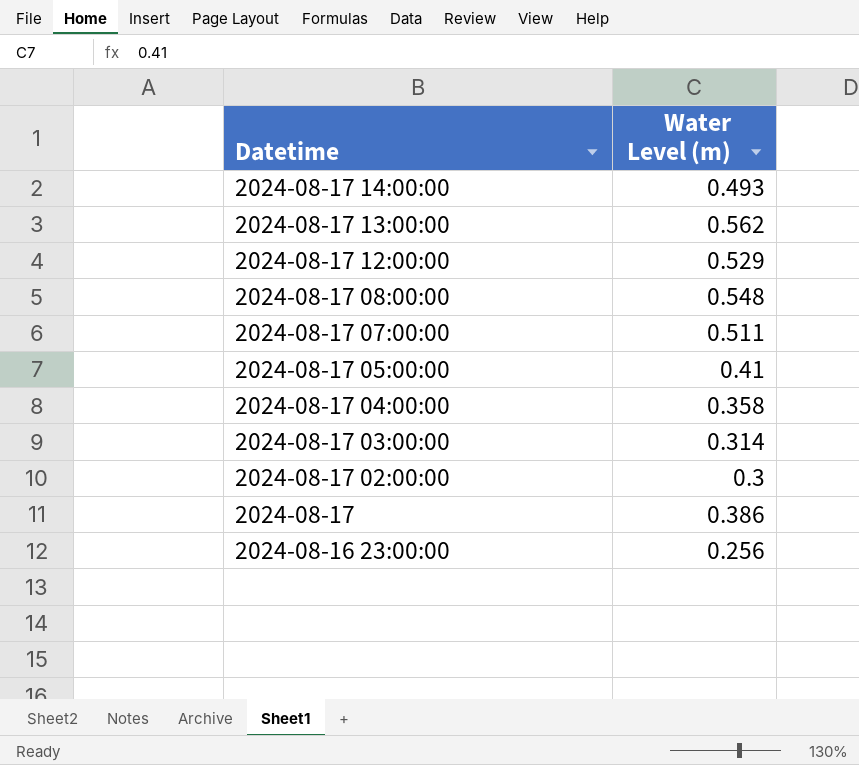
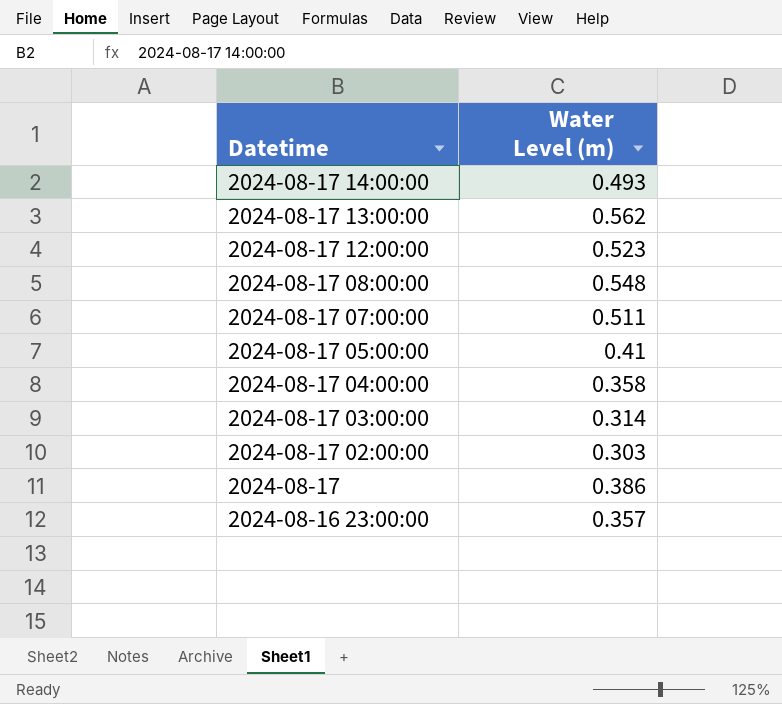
2024-08-17 12:00:00 | Water Level (m): 0.529 -> 0.523
2024-08-17 02:00:00 | Water Level (m): 0.3 -> 0.303
2024-08-16 23:00:00 | Water Level (m): 0.256 -> 0.357

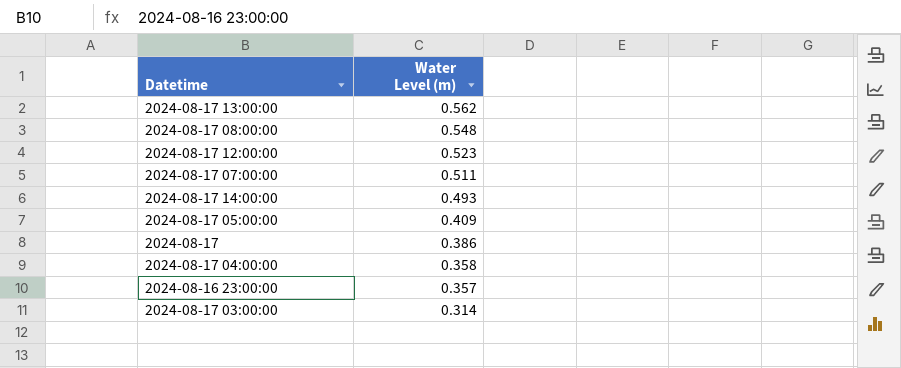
row order: Datetime descending -> Water Level (m) descending
row 2024-08-17 02:00:00: 0.303 -> none
2024-08-17 05:00:00 | Water Level (m): 0.41 -> 0.409

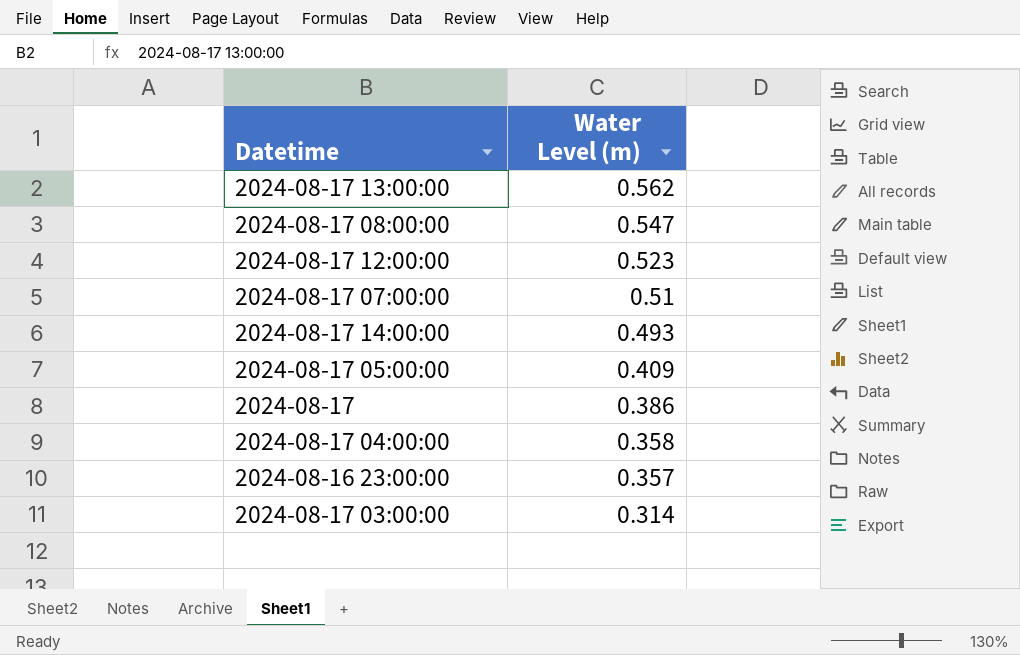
2024-08-17 08:00:00 | Water Level (m): 0.548 -> 0.547
2024-08-17 07:00:00 | Water Level (m): 0.511 -> 0.51

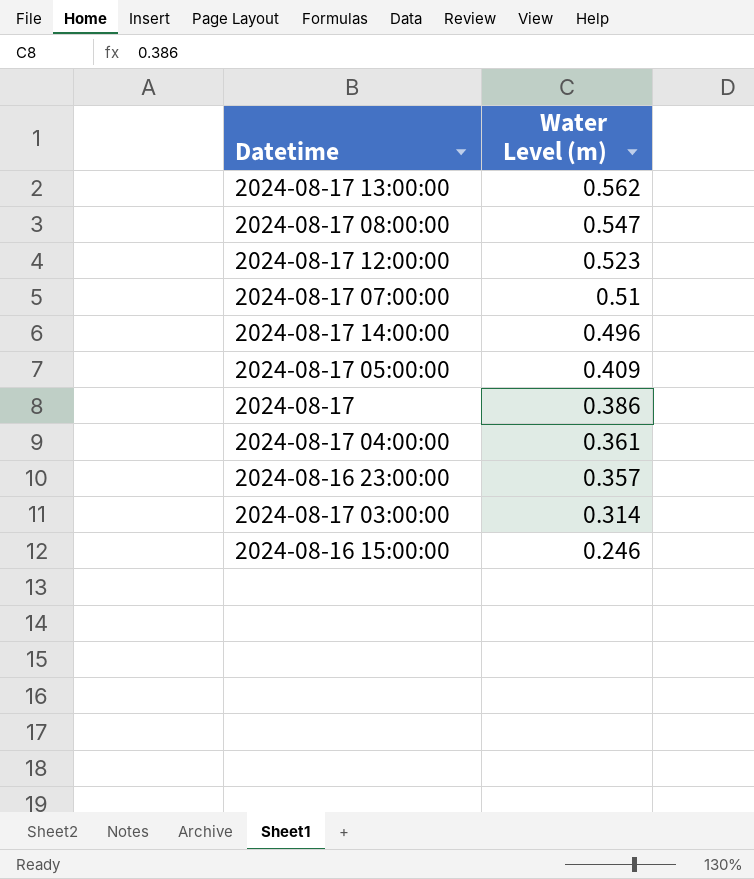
2024-08-17 14:00:00 | Water Level (m): 0.493 -> 0.496
2024-08-17 04:00:00 | Water Level (m): 0.358 -> 0.361
row 2024-08-16 15:00:00: none -> 0.246

